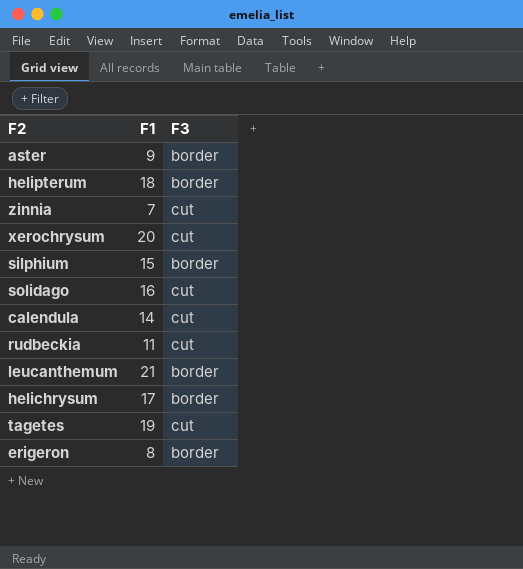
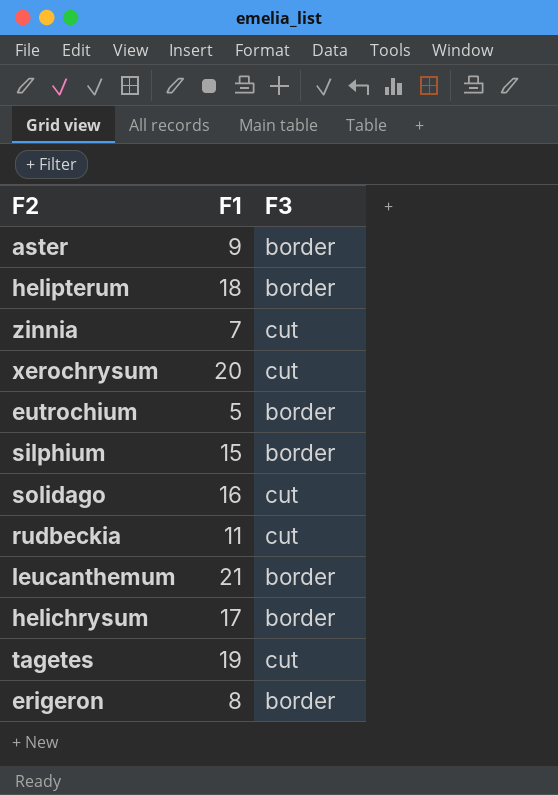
row calendula: 14 | cut -> none
row eutrochium: none -> 5 | border

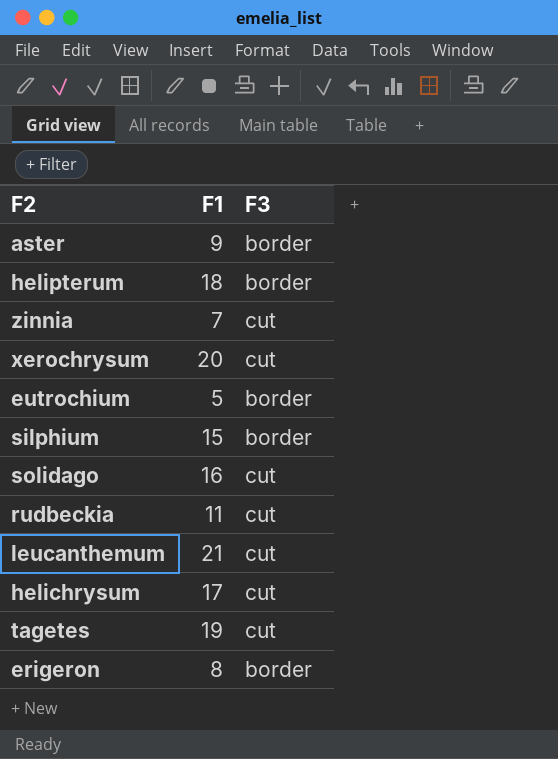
leucanthemum | F3: border -> cut
helichrysum | F3: border -> cut

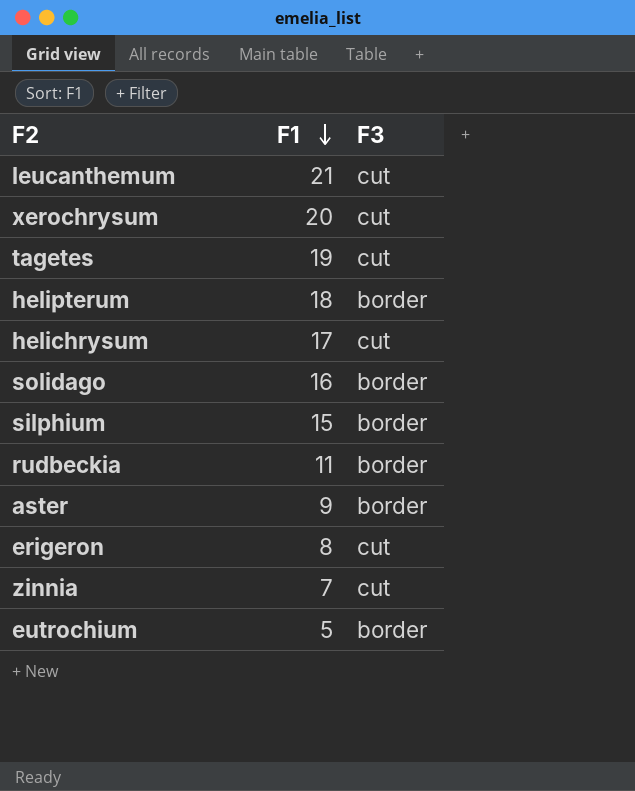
row order: none -> F1 descending
solidago | F3: cut -> border
rudbeckia | F3: cut -> border
erigeron | F3: border -> cut

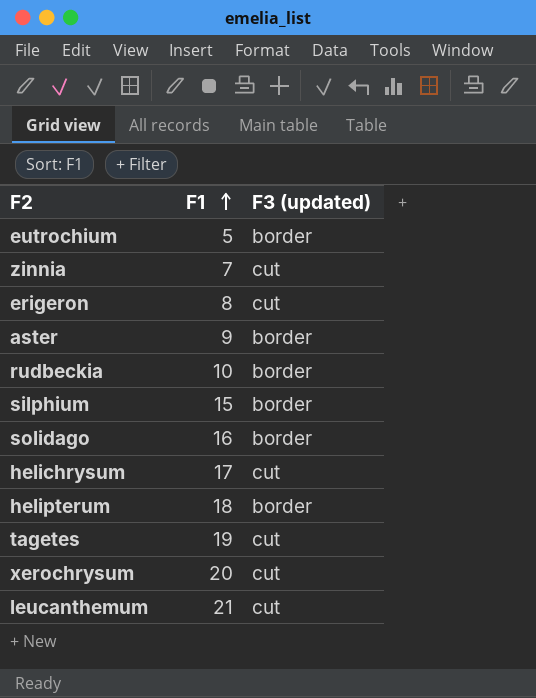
row order: F1 descending -> F1 ascending
column name: F3 -> F3 (updated)
rudbeckia | F1: 11 -> 10

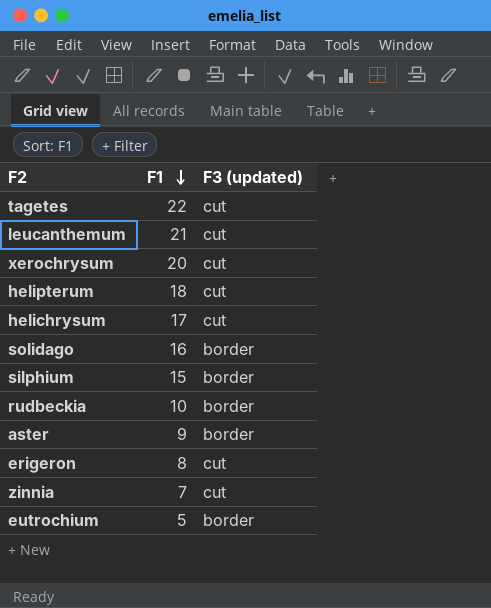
row order: F1 ascending -> F1 descending
tagetes | F1: 19 -> 22
helipterum | F3 (updated): border -> cut

